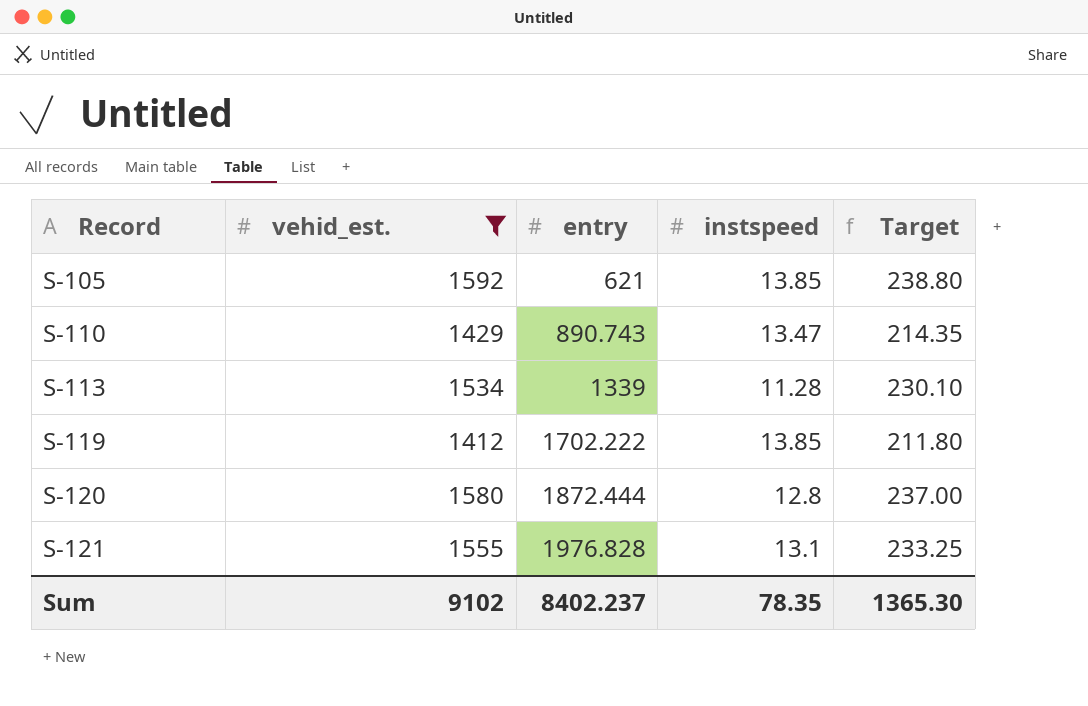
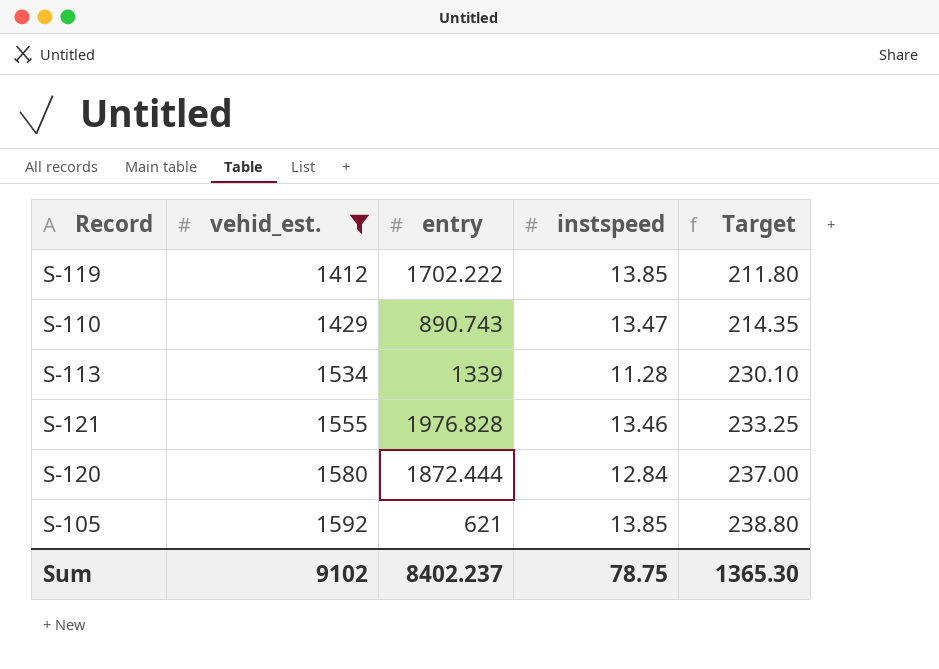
row order: Record ascending -> vehid_est. ascending
S-121 | instspeed: 13.1 -> 13.46
S-120 | instspeed: 12.8 -> 12.84
Sum | instspeed: 78.35 -> 78.75

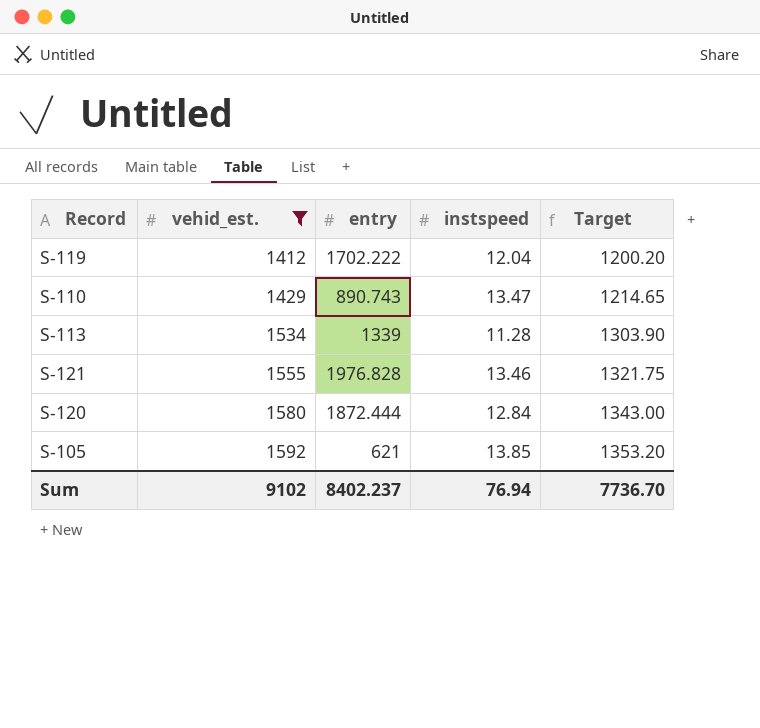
column Target | formula: [vehid_est.] * 0.15 -> [vehid_est.] * 0.85
S-119 | instspeed: 13.85 -> 12.04
Sum | instspeed: 78.75 -> 76.94
Sum | Target: 1365.30 -> 7736.70

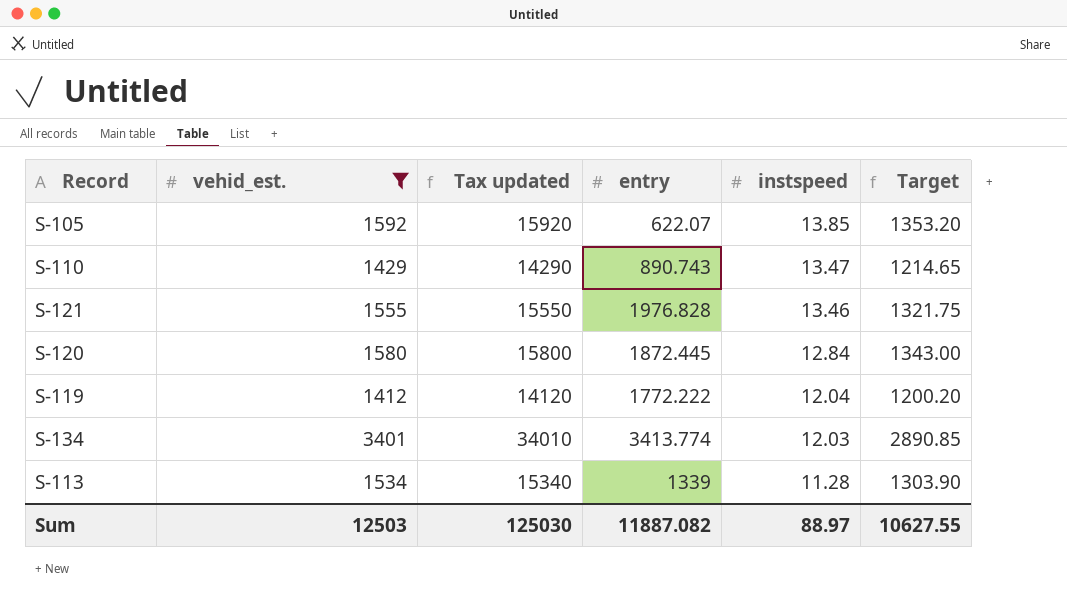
row order: vehid_est. ascending -> instspeed descending
column Tax updated | formula: none -> [vehid_est.] * 10
S-105 | entry: 621 -> 622.07
S-120 | entry: 1872.444 -> 1872.445
S-119 | entry: 1702.222 -> 1772.222
row S-134: none -> 3401 | 34010 | 3413.774 | 12.03 | 2890.85
Sum | vehid_est.: 9102 -> 12503
Sum | entry: 8402.237 -> 11887.082
Sum | instspeed: 76.94 -> 88.97
Sum | Target: 7736.70 -> 10627.55

